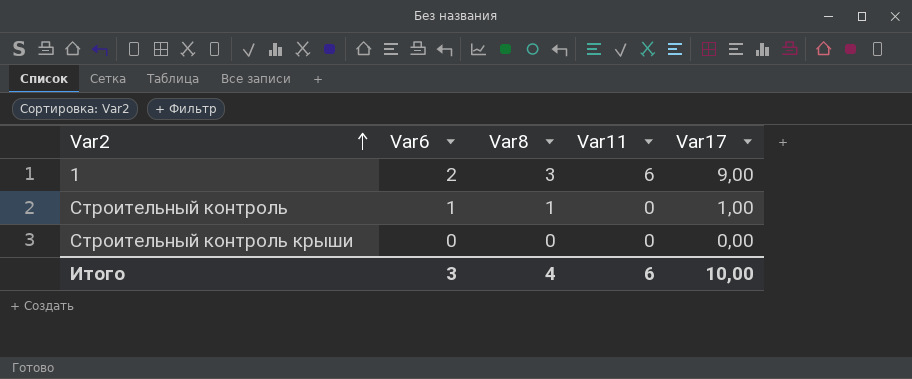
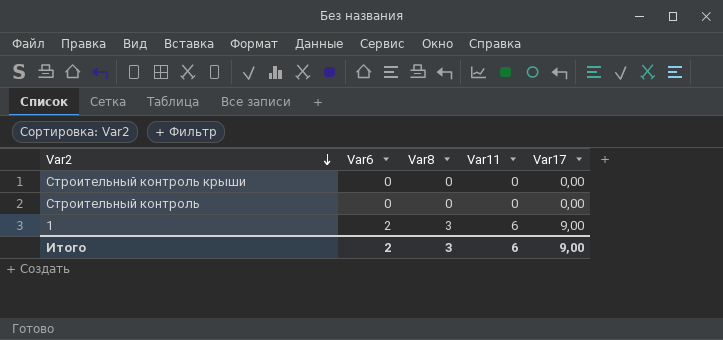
row order: Var2 ascending -> Var2 descending
Строительный контроль | Var6: 1 -> 0
Строительный контроль | Var8: 1 -> 0
Строительный контроль | Var17: 1,00 -> 0,00
Итого | Var6: 3 -> 2
Итого | Var8: 4 -> 3
Итого | Var17: 10,00 -> 9,00

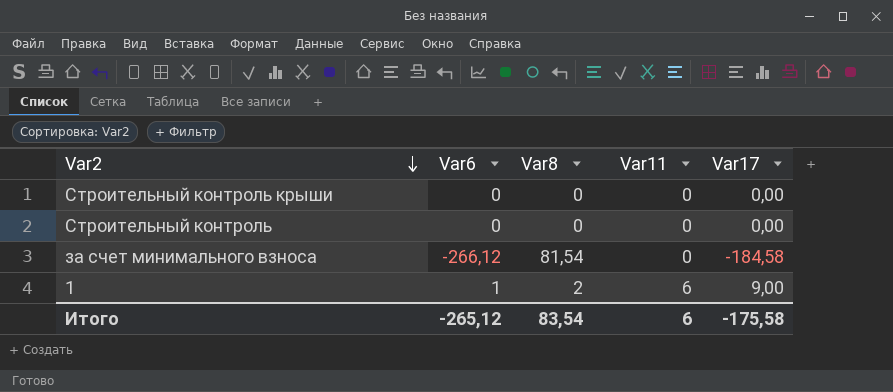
row за счет минимального взноса: none -> -266,12 | 81,54 | 0 | -184,58
1 | Var6: 2 -> 1
1 | Var8: 3 -> 2
Итого | Var6: 2 -> -265,12
Итого | Var8: 3 -> 83,54
Итого | Var17: 9,00 -> -175,58

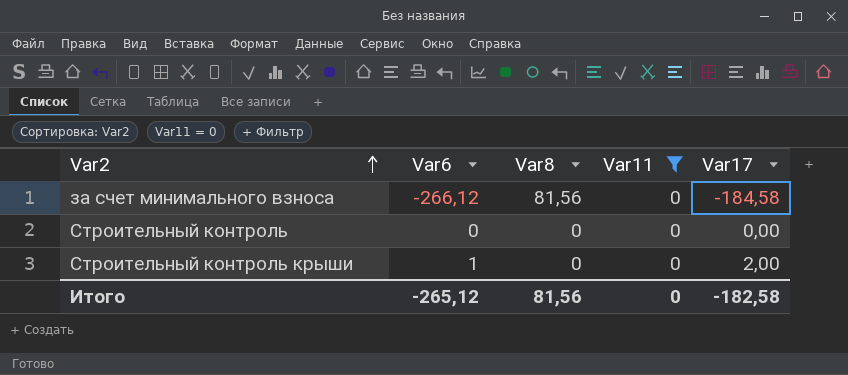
filter: none -> Var11 = 0
row order: Var2 descending -> Var2 ascending
за счет минимального взноса | Var8: 81,54 -> 81,56
Строительный контроль крыши | Var6: 0 -> 1
Строительный контроль крыши | Var17: 0,00 -> 2,00
Итого | Var8: 83,54 -> 81,56
Итого | Var11: 6 -> 0
Итого | Var17: -175,58 -> -182,58

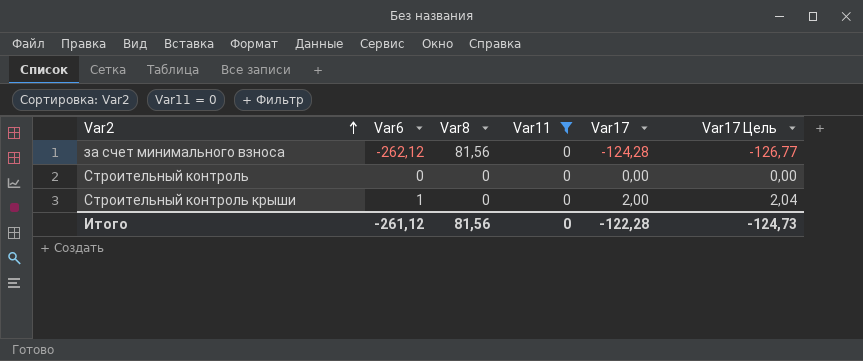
column Var17 Цель | formula: none -> [Var17] * 1,02
за счет минимального взноса | Var6: -266,12 -> -262,12
за счет минимального взноса | Var17: -184,58 -> -124,28
Итого | Var6: -265,12 -> -261,12
Итого | Var17: -182,58 -> -122,28

